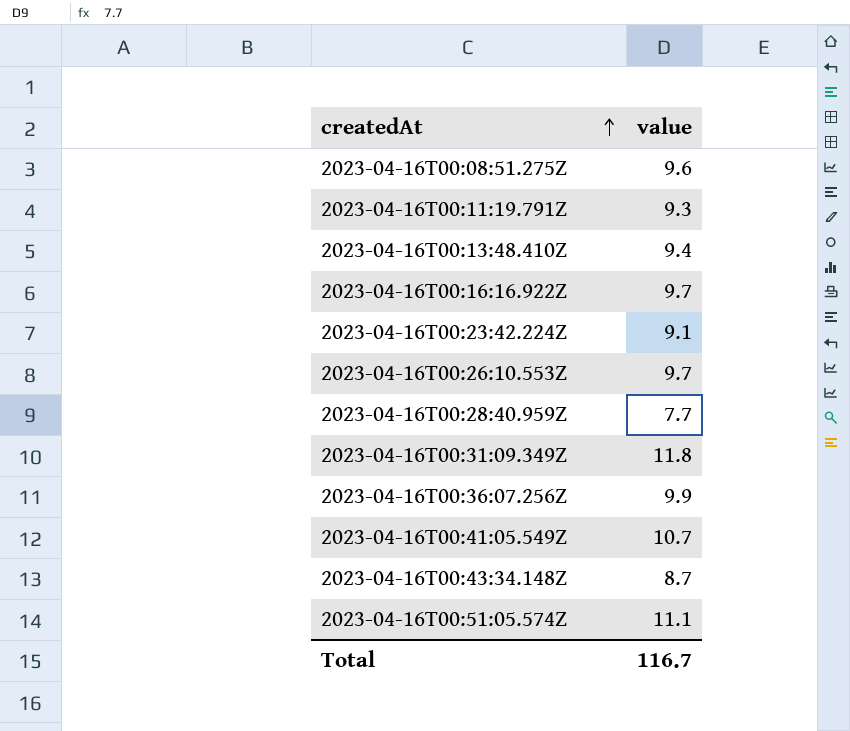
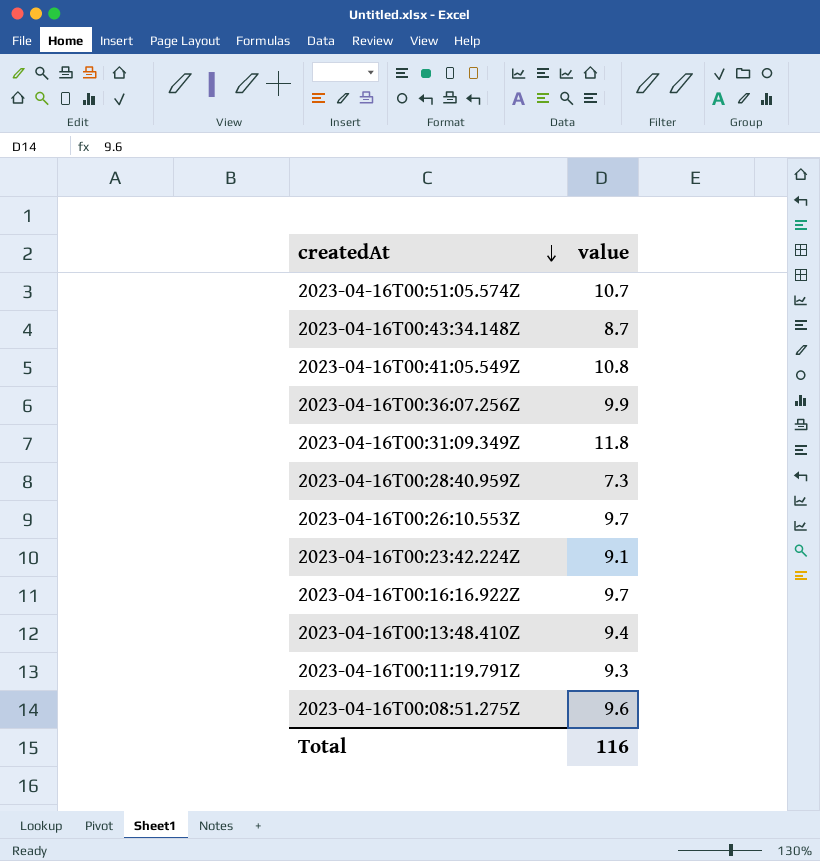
row order: createdAt ascending -> createdAt descending
2023-04-16T00:51:05.574Z | value: 11.1 -> 10.7
2023-04-16T00:41:05.549Z | value: 10.7 -> 10.8
2023-04-16T00:28:40.959Z | value: 7.7 -> 7.3
Total | value: 116.7 -> 116

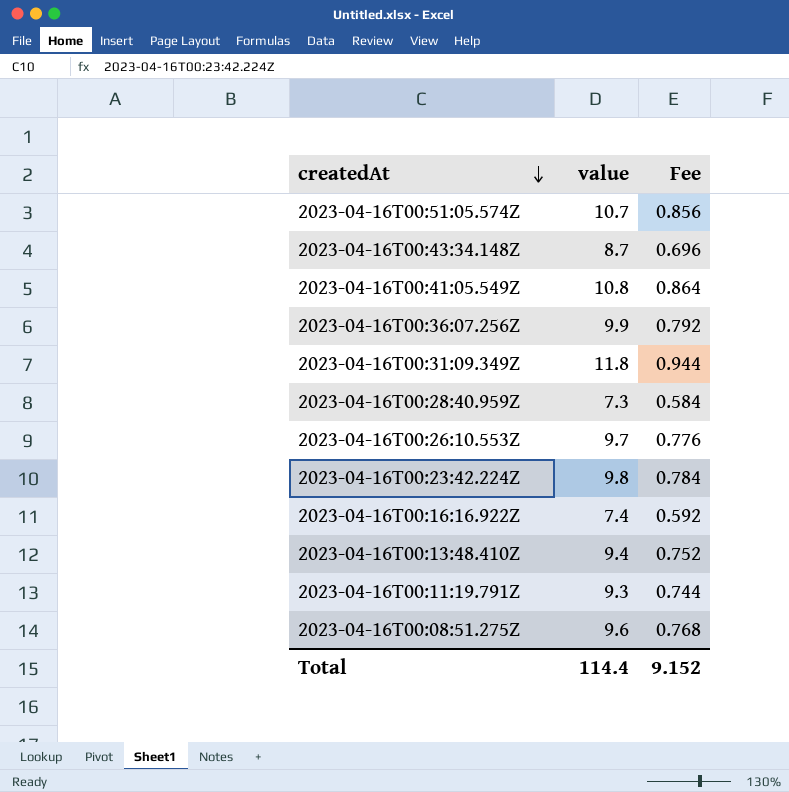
column Fee | formula: none -> [value] * 0.08
2023-04-16T00:23:42.224Z | value: 9.1 -> 9.8
2023-04-16T00:16:16.922Z | value: 9.7 -> 7.4
Total | value: 116 -> 114.4

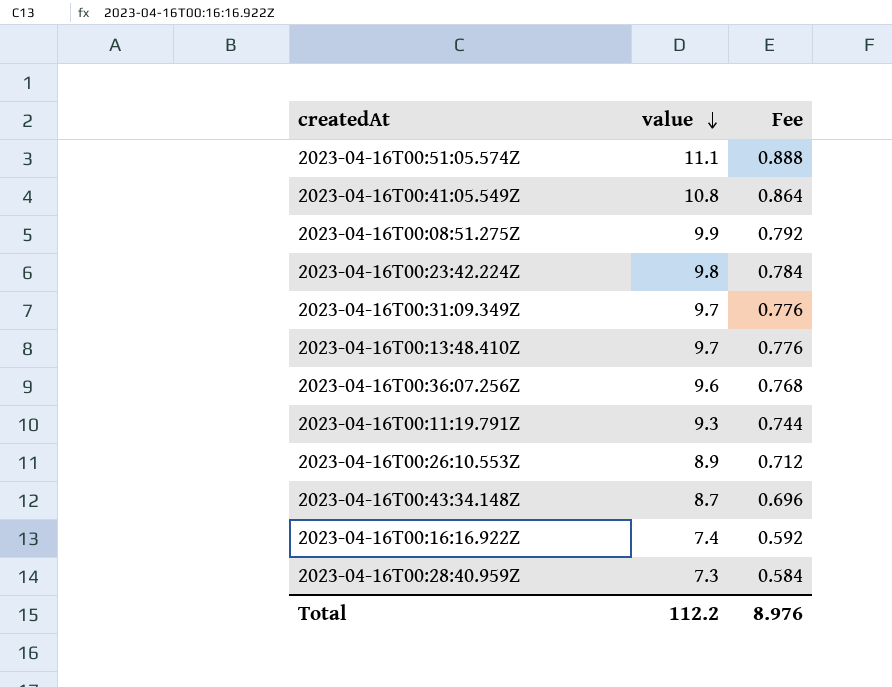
row order: createdAt descending -> value descending
2023-04-16T00:51:05.574Z | value: 10.7 -> 11.1
2023-04-16T00:51:05.574Z | Fee: 0.856 -> 0.888
2023-04-16T00:08:51.275Z | value: 9.6 -> 9.9
2023-04-16T00:08:51.275Z | Fee: 0.768 -> 0.792
2023-04-16T00:31:09.349Z | value: 11.8 -> 9.7
2023-04-16T00:31:09.349Z | Fee: 0.944 -> 0.776
2023-04-16T00:13:48.410Z | value: 9.4 -> 9.7
2023-04-16T00:13:48.410Z | Fee: 0.752 -> 0.776
2023-04-16T00:36:07.256Z | value: 9.9 -> 9.6
2023-04-16T00:36:07.256Z | Fee: 0.792 -> 0.768
2023-04-16T00:26:10.553Z | value: 9.7 -> 8.9
2023-04-16T00:26:10.553Z | Fee: 0.776 -> 0.712
Total | value: 114.4 -> 112.2
Total | Fee: 9.152 -> 8.976

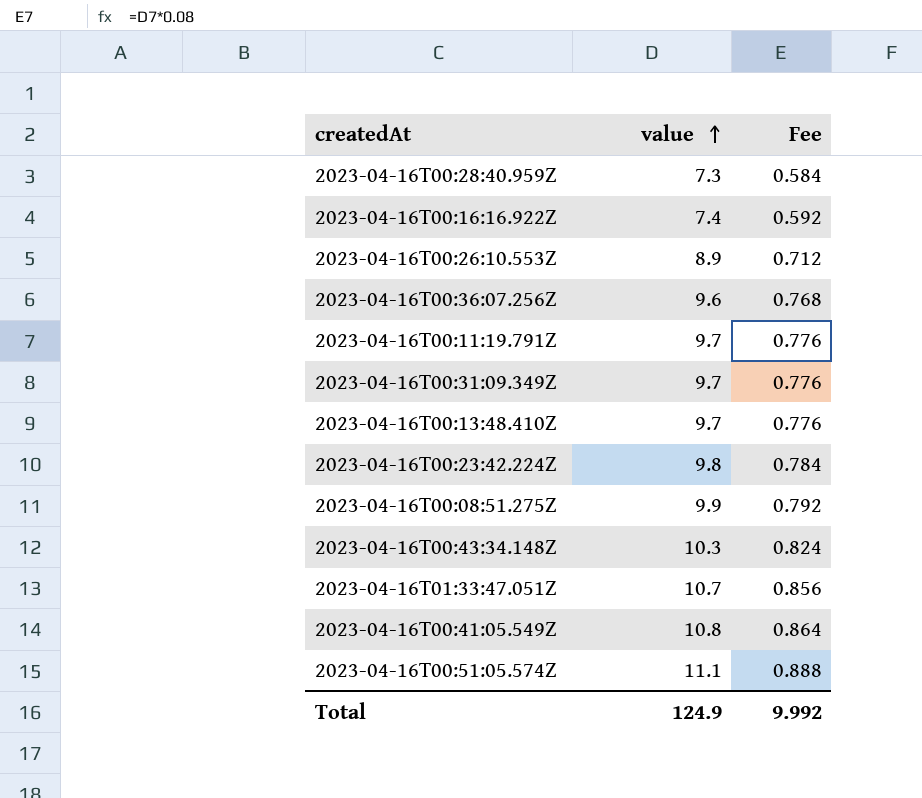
row order: value descending -> value ascending
2023-04-16T00:11:19.791Z | value: 9.3 -> 9.7
2023-04-16T00:11:19.791Z | Fee: 0.744 -> 0.776
2023-04-16T00:43:34.148Z | value: 8.7 -> 10.3
2023-04-16T00:43:34.148Z | Fee: 0.696 -> 0.824
row 2023-04-16T01:33:47.051Z: none -> 10.7 | 0.856
Total | value: 112.2 -> 124.9
Total | Fee: 8.976 -> 9.992

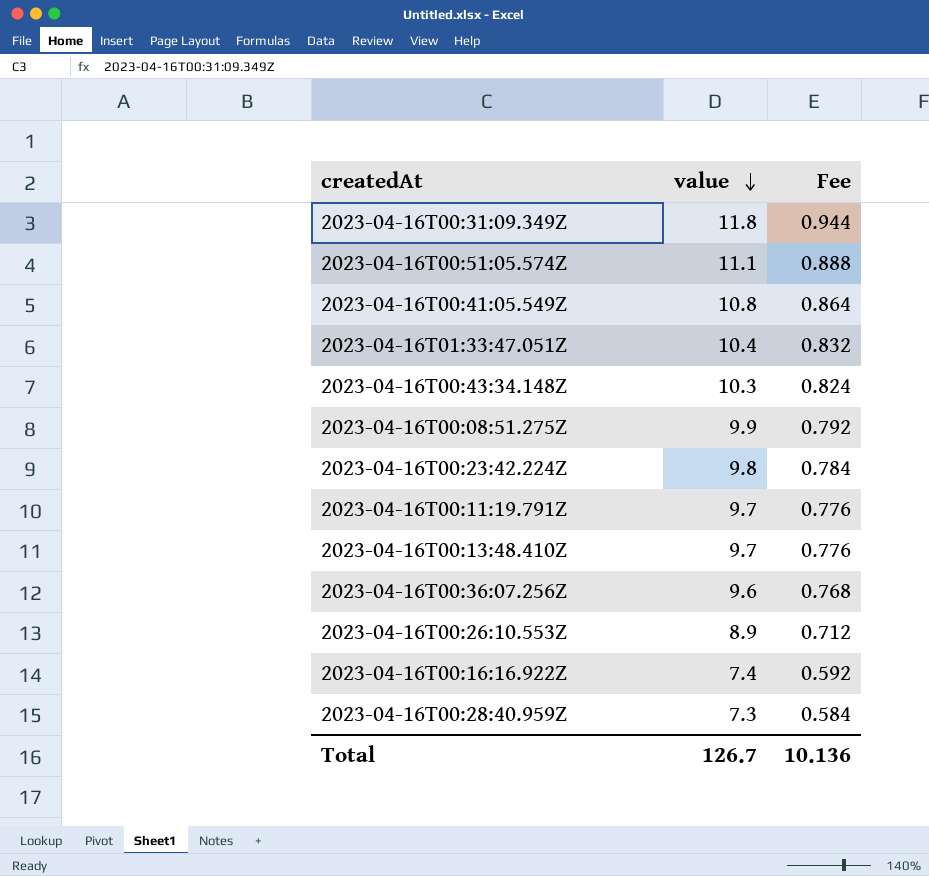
row order: value ascending -> value descending
2023-04-16T00:31:09.349Z | value: 9.7 -> 11.8
2023-04-16T00:31:09.349Z | Fee: 0.776 -> 0.944
2023-04-16T01:33:47.051Z | value: 10.7 -> 10.4
2023-04-16T01:33:47.051Z | Fee: 0.856 -> 0.832
Total | value: 124.9 -> 126.7
Total | Fee: 9.992 -> 10.136

